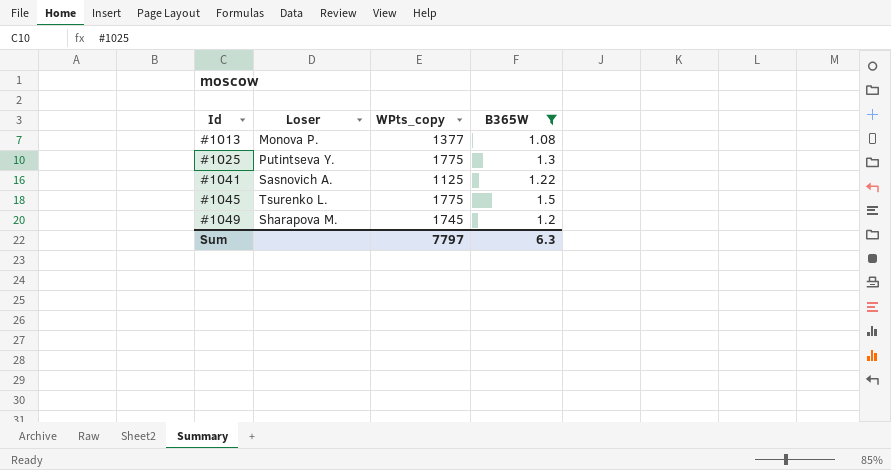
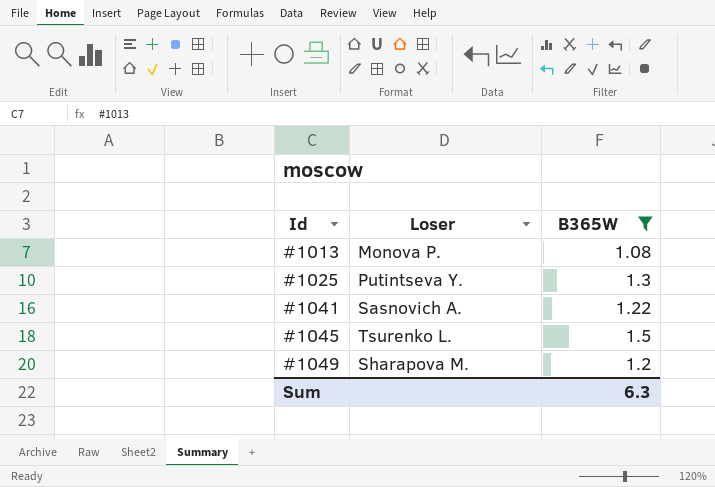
column WPts_copy | position: 3 -> none

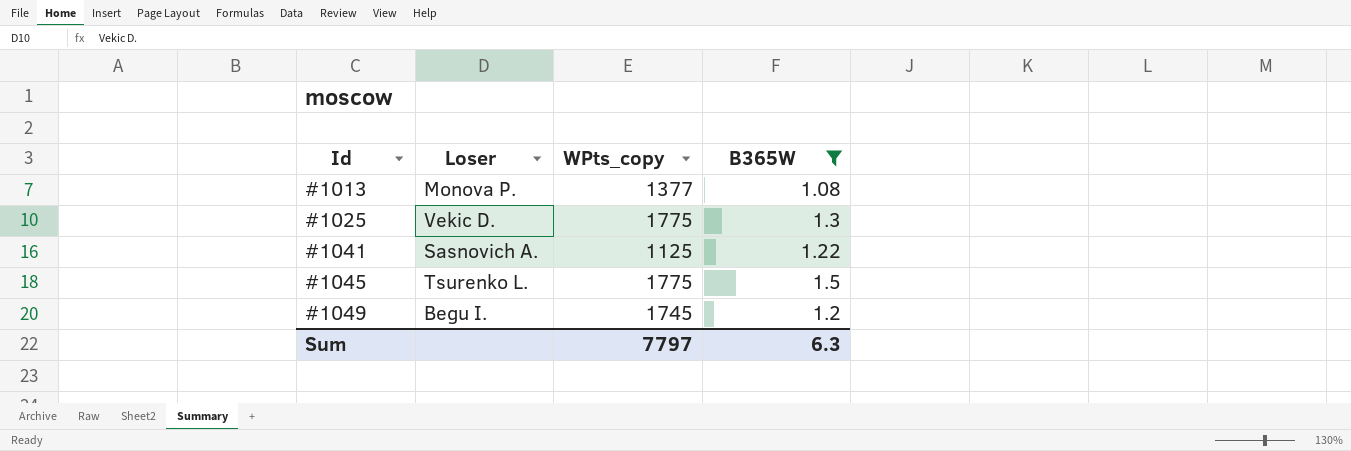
column WPts_copy | position: none -> 3
#1025 | Loser: Putintseva Y. -> Vekic D.
#1049 | Loser: Sharapova M. -> Begu I.

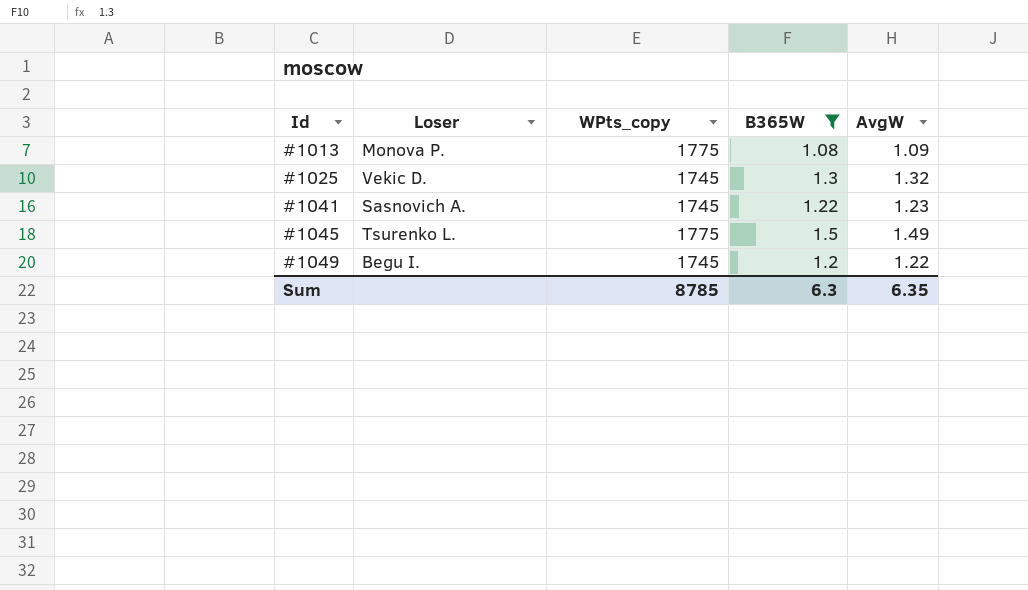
column AvgW | position: none -> 5
#1013 | WPts_copy: 1377 -> 1775
#1025 | WPts_copy: 1775 -> 1745
#1041 | WPts_copy: 1125 -> 1745
Sum | WPts_copy: 7797 -> 8785

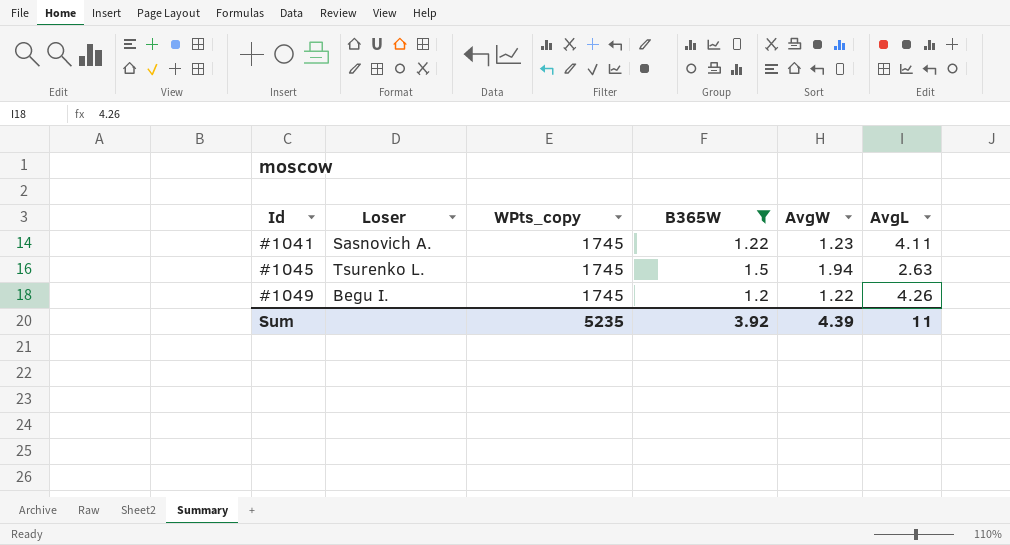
column AvgL | position: none -> 6
row #1013: Monova P. | 1775 | 1.08 | 1.09 -> none
row #1025: Vekic D. | 1745 | 1.3 | 1.32 -> none
#1045 | WPts_copy: 1775 -> 1745
#1045 | AvgW: 1.49 -> 1.94
Sum | WPts_copy: 8785 -> 5235
Sum | B365W: 6.3 -> 3.92
Sum | AvgW: 6.35 -> 4.39

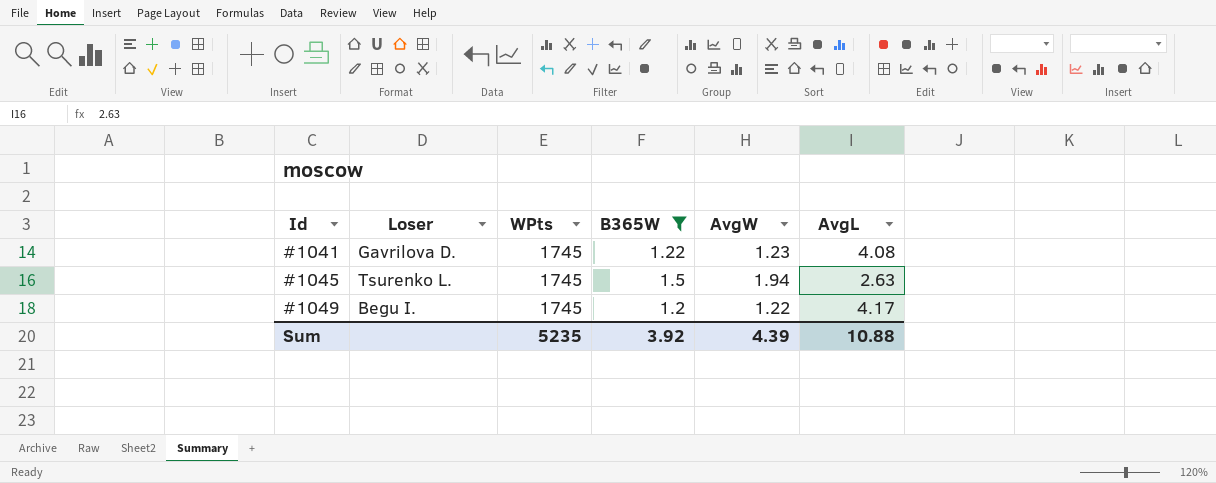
column name: WPts_copy -> WPts
#1041 | Loser: Sasnovich A. -> Gavrilova D.
#1041 | AvgL: 4.11 -> 4.08
#1049 | AvgL: 4.26 -> 4.17
Sum | AvgL: 11 -> 10.88

